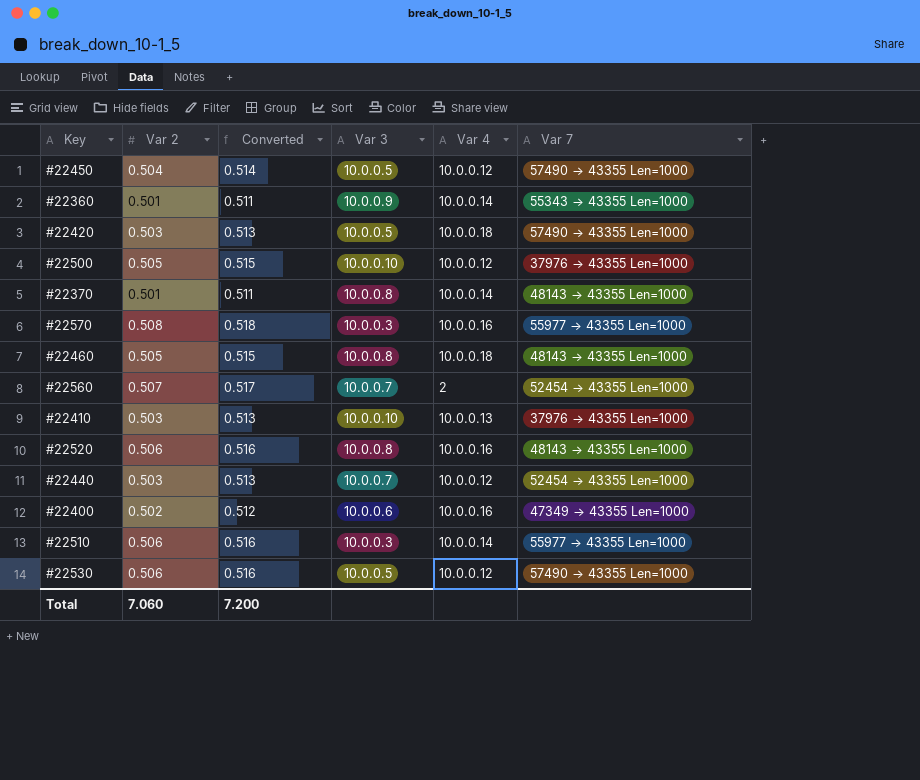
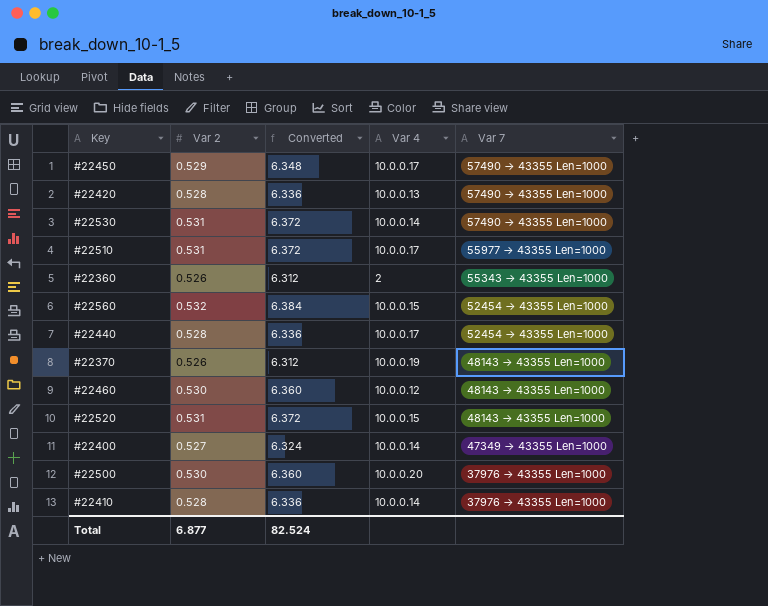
row order: none -> Var 7 descending
column Var 3 | position: 4 -> none
column Converted | formula: [Var 2] * 1.02 -> [Var 2] * 12
row #22570: 0.508 | 0.518 | 10.0.0.3 | 10.0.0.16 | 55977 → 43355 Len=1000 -> none
#22450 | Var 2: 0.504 -> 0.529
#22450 | Var 4: 10.0.0.12 -> 10.0.0.17
#22420 | Var 2: 0.503 -> 0.528
#22420 | Var 4: 10.0.0.18 -> 10.0.0.13
#22530 | Var 2: 0.506 -> 0.531
#22530 | Var 4: 10.0.0.12 -> 10.0.0.14
#22510 | Var 2: 0.506 -> 0.531
#22510 | Var 4: 10.0.0.14 -> 10.0.0.17
#22360 | Var 2: 0.501 -> 0.526
#22360 | Var 4: 10.0.0.14 -> 2
#22560 | Var 2: 0.507 -> 0.532
#22560 | Var 4: 2 -> 10.0.0.15
#22440 | Var 2: 0.503 -> 0.528
#22440 | Var 4: 10.0.0.12 -> 10.0.0.17
#22370 | Var 2: 0.501 -> 0.526
#22370 | Var 4: 10.0.0.14 -> 10.0.0.19
#22460 | Var 2: 0.505 -> 0.530
#22460 | Var 4: 10.0.0.18 -> 10.0.0.12
#22520 | Var 2: 0.506 -> 0.531
#22520 | Var 4: 10.0.0.16 -> 10.0.0.15
#22400 | Var 2: 0.502 -> 0.527
#22400 | Var 4: 10.0.0.16 -> 10.0.0.14
#22500 | Var 2: 0.505 -> 0.530
#22500 | Var 4: 10.0.0.12 -> 10.0.0.20
#22410 | Var 2: 0.503 -> 0.528
#22410 | Var 4: 10.0.0.13 -> 10.0.0.14
Total | Var 2: 7.060 -> 6.877
Total | Converted: 7.200 -> 82.524

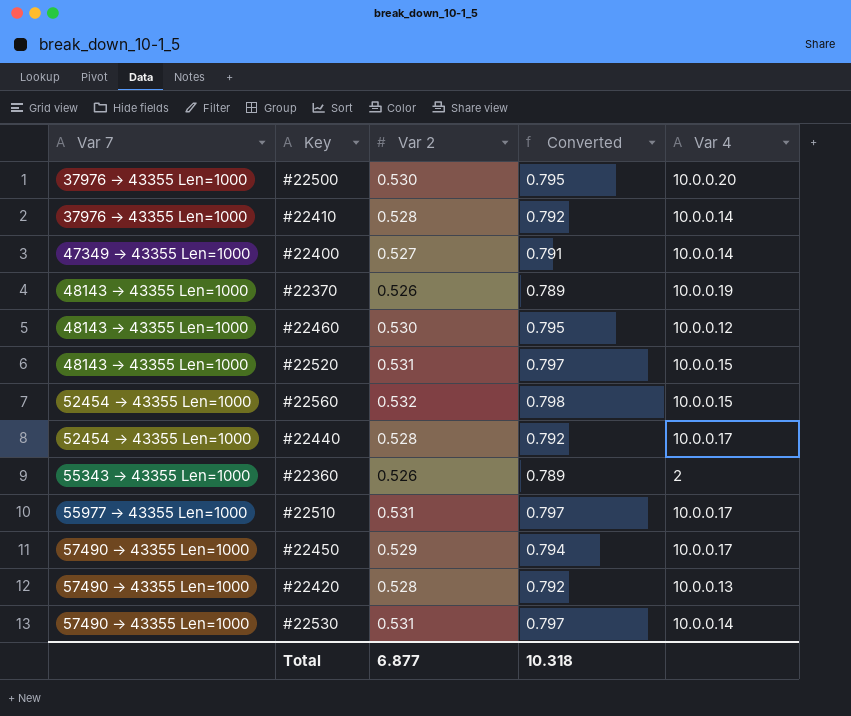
row order: Var 7 descending -> Var 7 ascending
column Var 7 | position: 5 -> 1
column Converted | formula: [Var 2] * 12 -> [Var 2] * 1.5
Total | Converted: 82.524 -> 10.318

